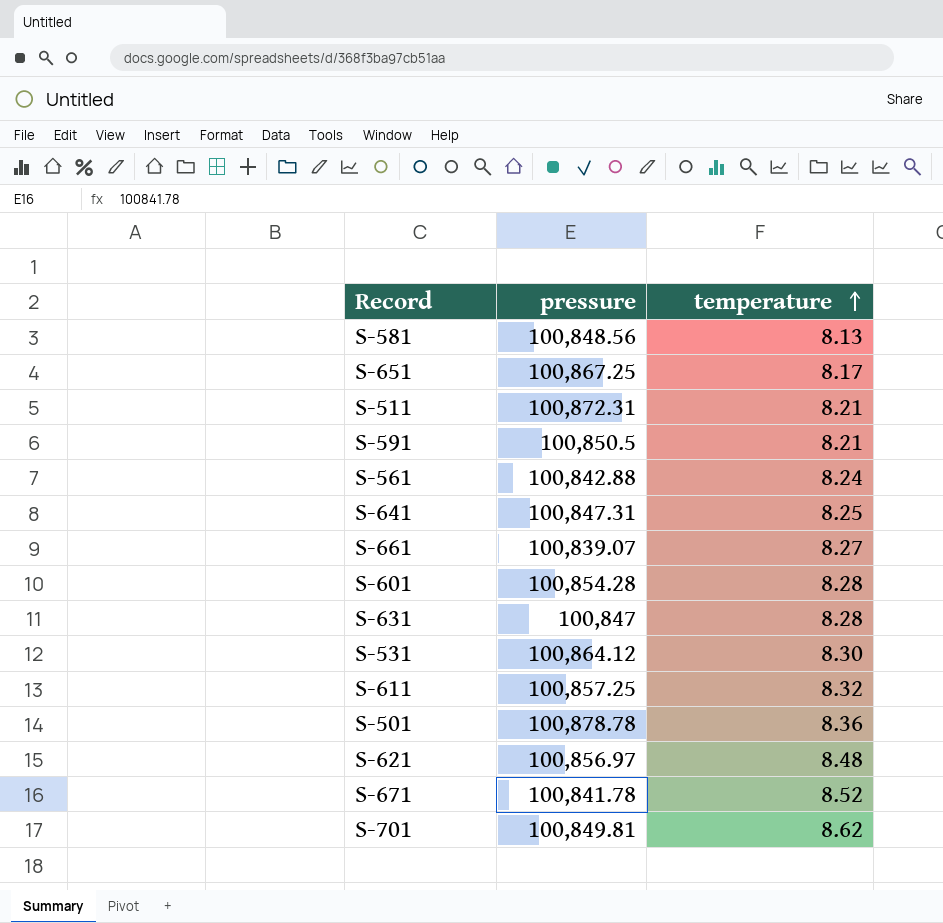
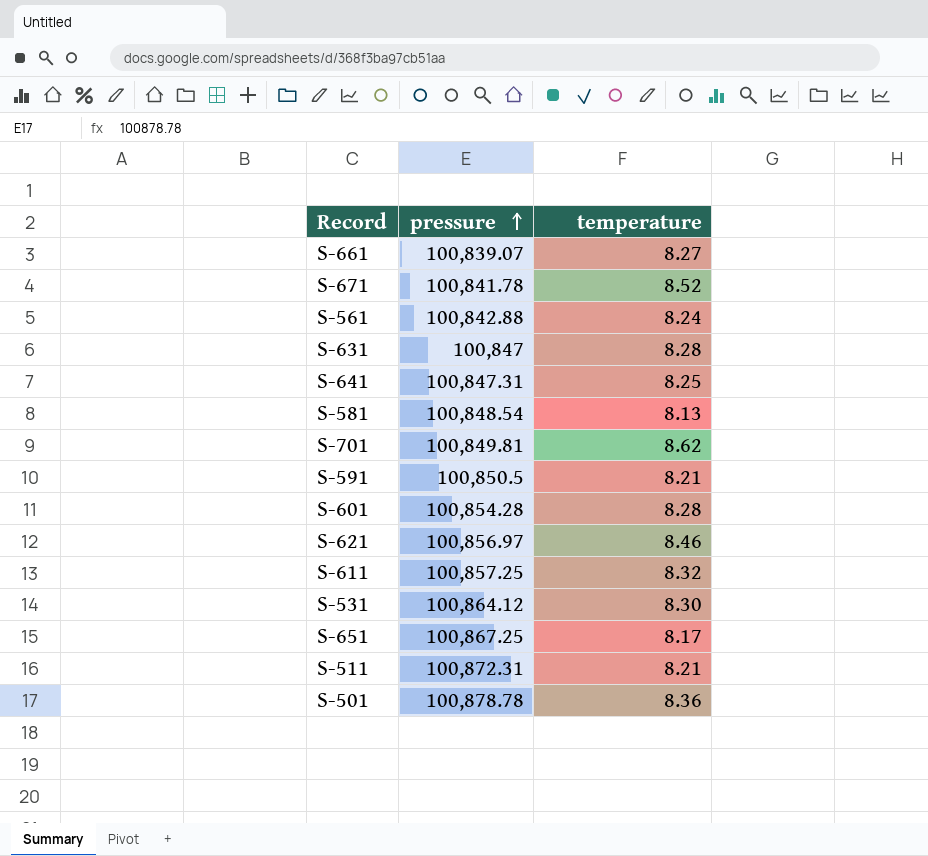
row order: temperature ascending -> pressure ascending
S-581 | pressure: 100,848.56 -> 100,848.54
S-621 | temperature: 8.48 -> 8.46

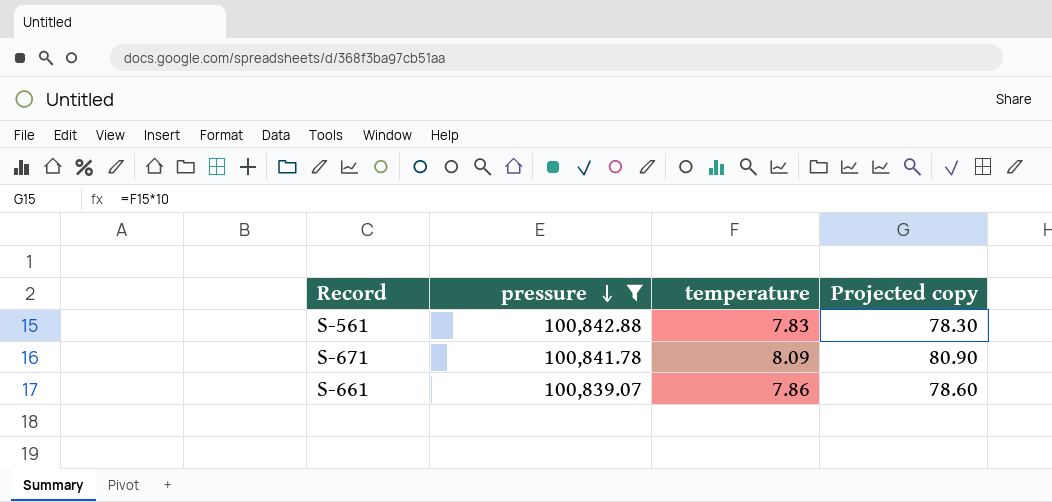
filter: none -> pressure <= 100,842.88
row order: pressure ascending -> pressure descending
column Projected copy | formula: none -> [temperature] * 10
S-561 | temperature: 8.24 -> 7.83
S-671 | temperature: 8.52 -> 8.09
S-661 | temperature: 8.27 -> 7.86

